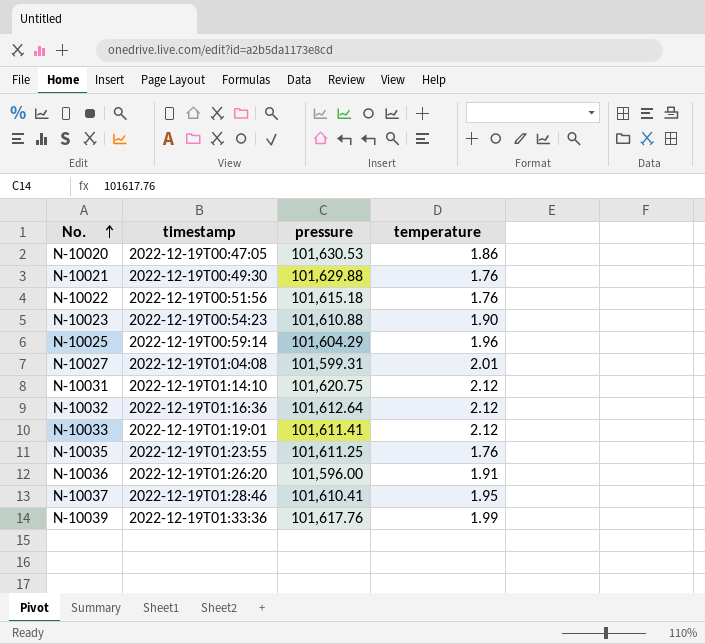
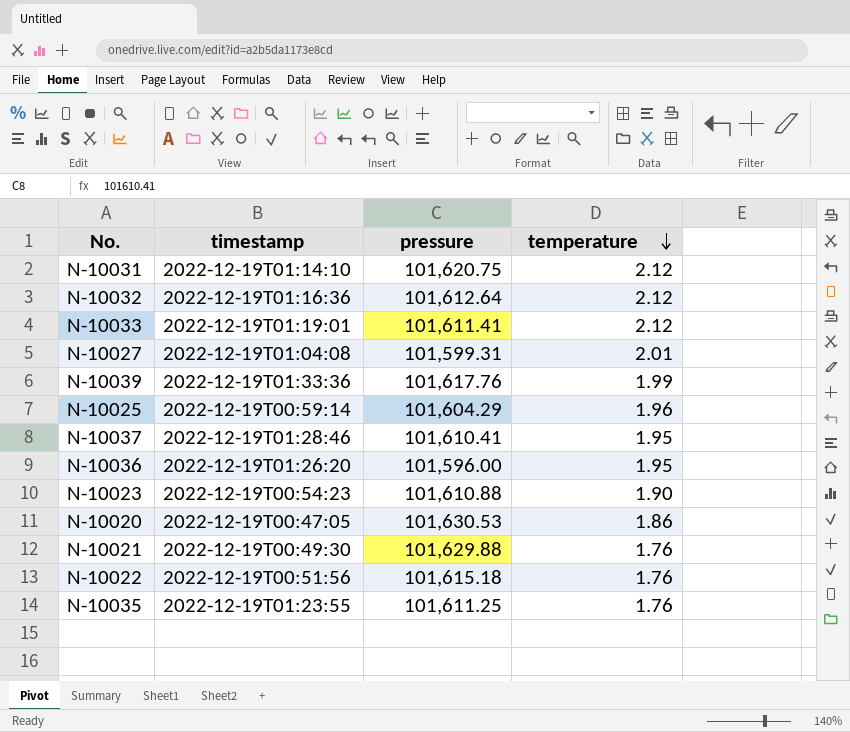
row order: No. ascending -> temperature descending
N-10036 | temperature: 1.91 -> 1.95

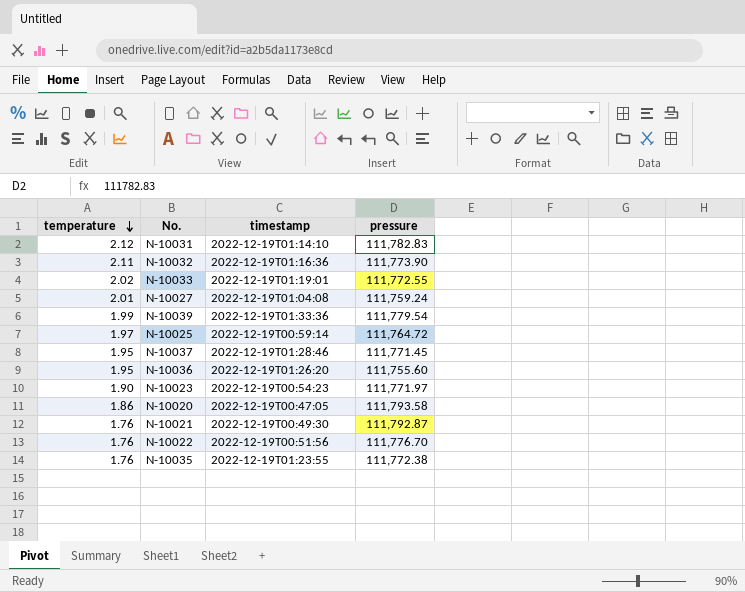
column temperature | position: 4 -> 1
N-10031 | pressure: 101,620.75 -> 111,782.83
N-10032 | temperature: 2.12 -> 2.11
N-10032 | pressure: 101,612.64 -> 111,773.90
N-10033 | temperature: 2.12 -> 2.02
N-10033 | pressure: 101,611.41 -> 111,772.55
N-10027 | pressure: 101,599.31 -> 111,759.24
N-10039 | pressure: 101,617.76 -> 111,779.54
N-10025 | temperature: 1.96 -> 1.97
N-10025 | pressure: 101,604.29 -> 111,764.72
N-10037 | pressure: 101,610.41 -> 111,771.45
N-10036 | pressure: 101,596.00 -> 111,755.60
N-10023 | pressure: 101,610.88 -> 111,771.97
N-10020 | pressure: 101,630.53 -> 111,793.58
N-10021 | pressure: 101,629.88 -> 111,792.87
N-10022 | pressure: 101,615.18 -> 111,776.70
N-10035 | pressure: 101,611.25 -> 111,772.38

